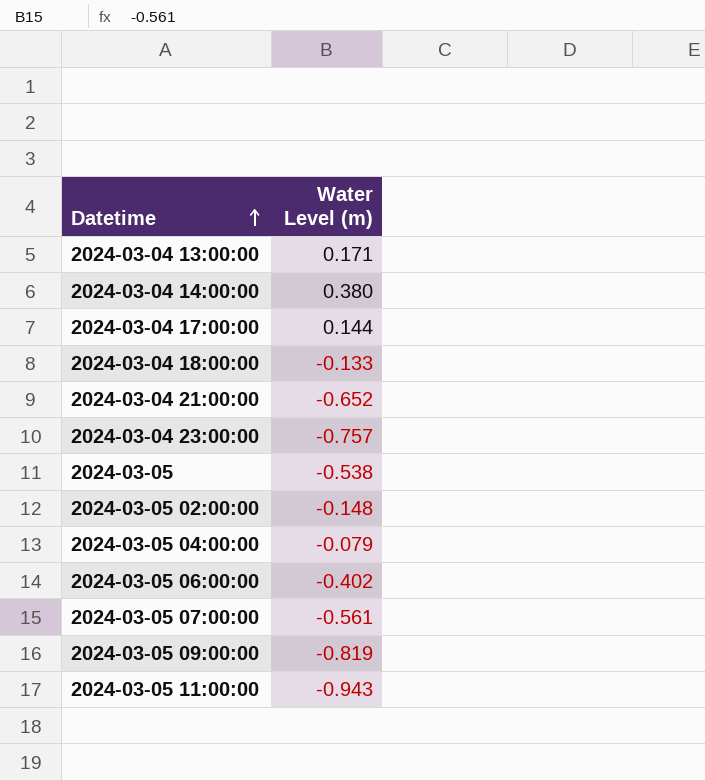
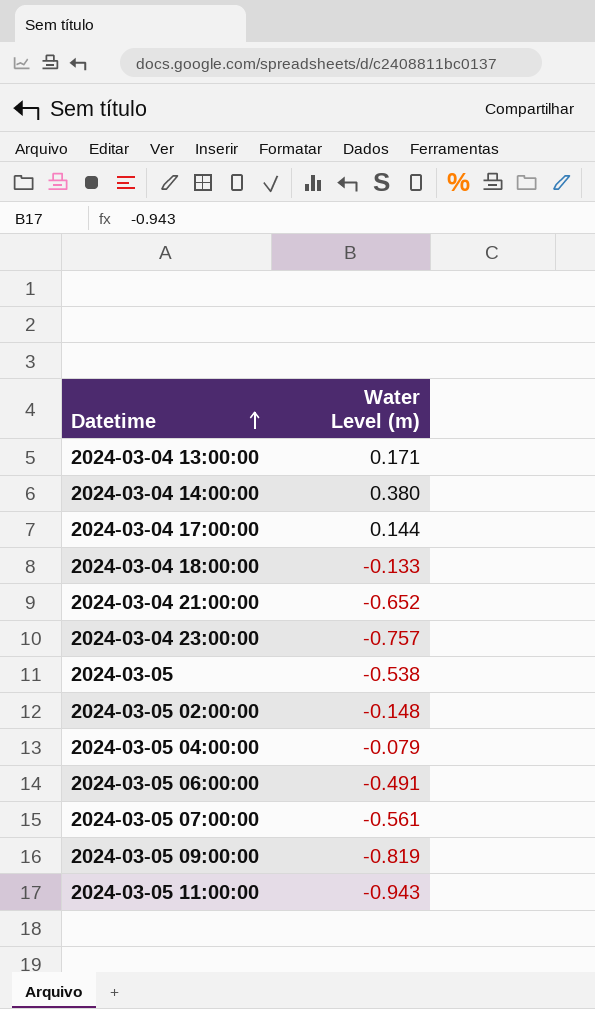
2024-03-05 06:00:00 | Water Level (m): -0.402 -> -0.491

